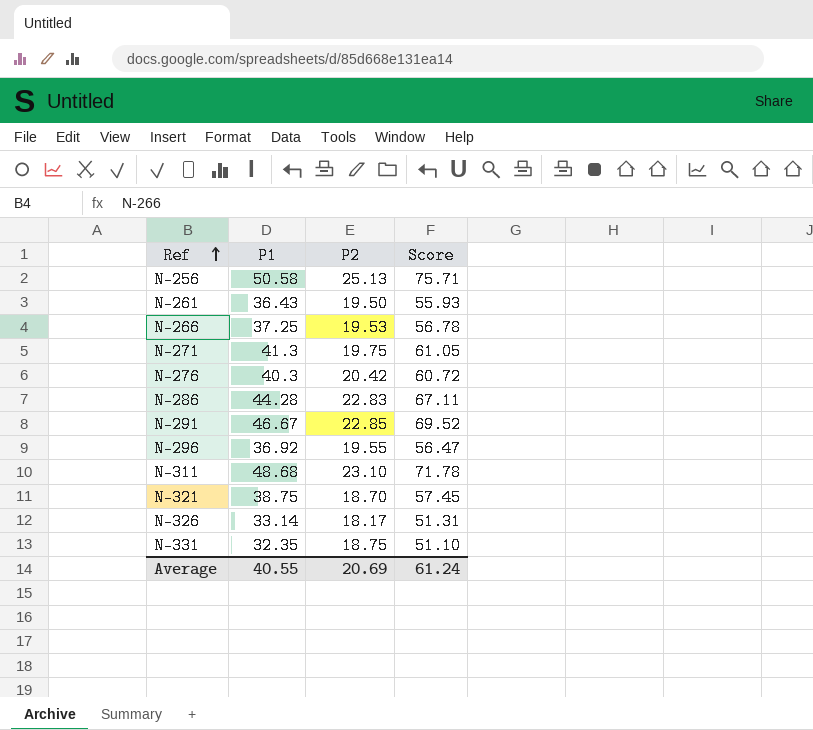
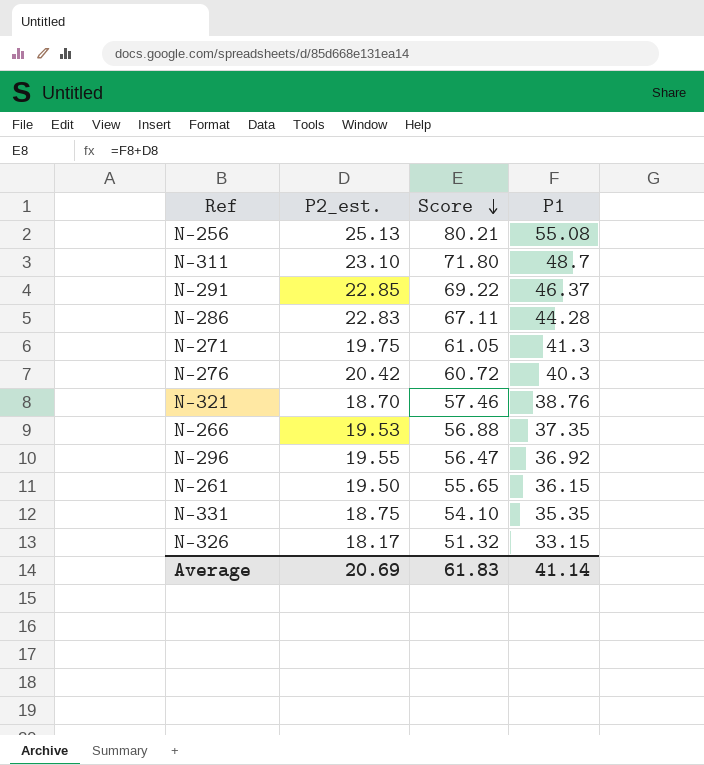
row order: Ref ascending -> Score descending
column name: P2 -> P2_est.
column P1 | position: 2 -> 4
N-256 | Score: 75.71 -> 80.21
N-256 | P1: 50.58 -> 55.08
N-311 | Score: 71.78 -> 71.80
N-311 | P1: 48.68 -> 48.7
N-291 | Score: 69.52 -> 69.22
N-291 | P1: 46.67 -> 46.37
N-321 | Score: 57.45 -> 57.46
N-321 | P1: 38.75 -> 38.76
N-266 | Score: 56.78 -> 56.88
N-266 | P1: 37.25 -> 37.35
N-261 | Score: 55.93 -> 55.65
N-261 | P1: 36.43 -> 36.15
N-331 | Score: 51.10 -> 54.10
N-331 | P1: 32.35 -> 35.35
N-326 | Score: 51.31 -> 51.32
N-326 | P1: 33.14 -> 33.15
Average | Score: 61.24 -> 61.83
Average | P1: 40.55 -> 41.14

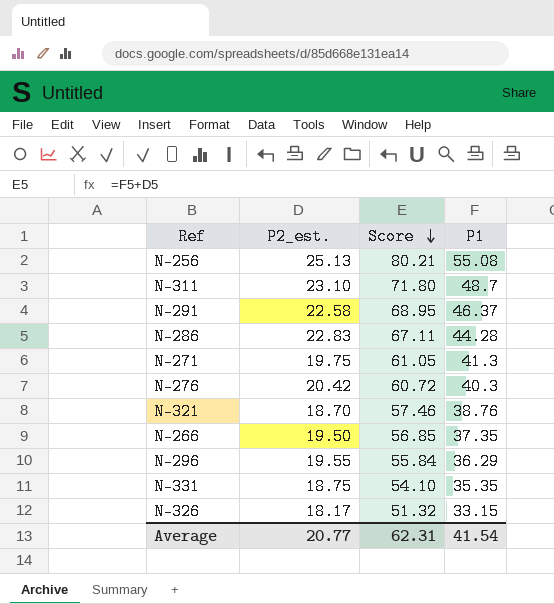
row N-261: 19.50 | 55.65 | 36.15 -> none
N-291 | P2_est.: 22.85 -> 22.58
N-291 | Score: 69.22 -> 68.95
N-266 | P2_est.: 19.53 -> 19.50
N-266 | Score: 56.88 -> 56.85
N-296 | Score: 56.47 -> 55.84
N-296 | P1: 36.92 -> 36.29
Average | P2_est.: 20.69 -> 20.77
Average | Score: 61.83 -> 62.31
Average | P1: 41.14 -> 41.54

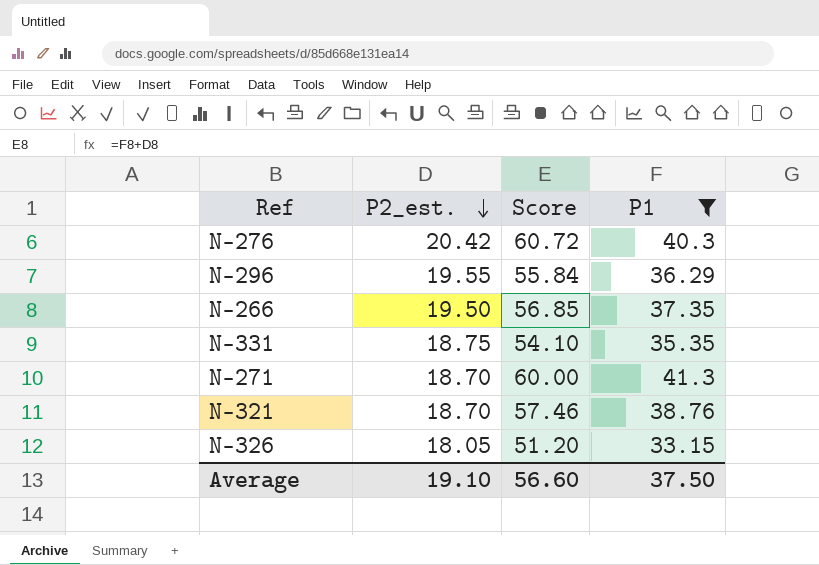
filter: none -> P1 <= 41.3
row order: Score descending -> P2_est. descending
N-271 | P2_est.: 19.75 -> 18.70
N-271 | Score: 61.05 -> 60.00
N-326 | P2_est.: 18.17 -> 18.05
N-326 | Score: 51.32 -> 51.20
Average | P2_est.: 20.77 -> 19.10
Average | Score: 62.31 -> 56.60
Average | P1: 41.54 -> 37.50

